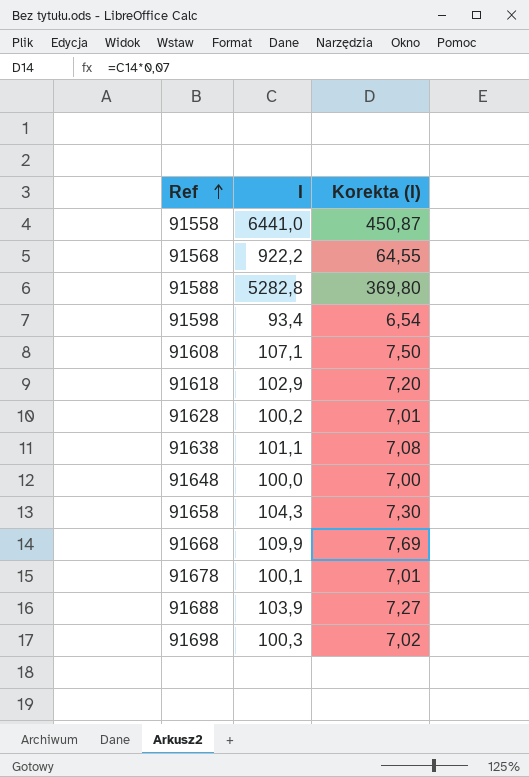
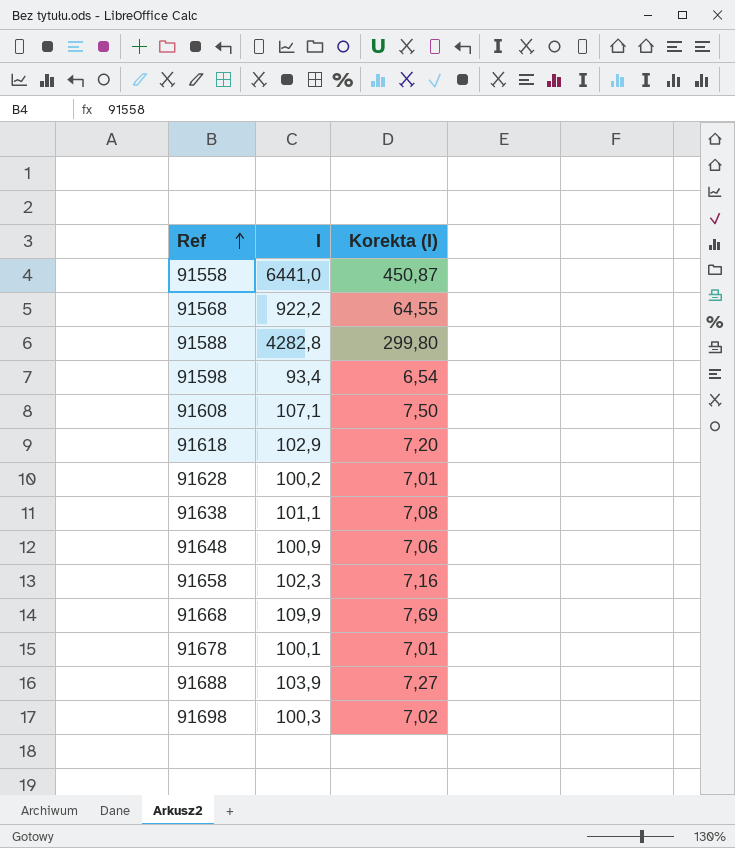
91588 | I: 5282,8 -> 4282,8
91588 | Korekta (I): 369,80 -> 299,80
91648 | I: 100,0 -> 100,9
91648 | Korekta (I): 7,00 -> 7,06
91658 | I: 104,3 -> 102,3
91658 | Korekta (I): 7,30 -> 7,16

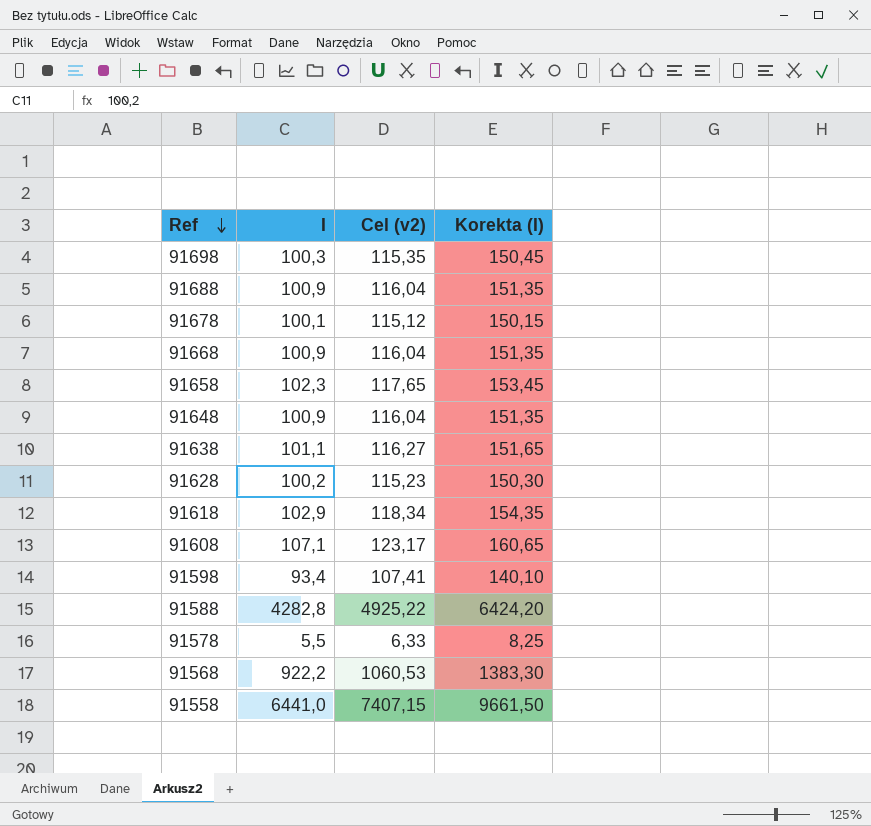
row order: Ref ascending -> Ref descending
column Cel (v2) | formula: none -> [I] * 1,15
column Korekta (I) | formula: [I] * 0,07 -> [I] * 1,5
91688 | I: 103,9 -> 100,9
91668 | I: 109,9 -> 100,9
row 91578: none -> 5,5 | 6,33 | 8,25

